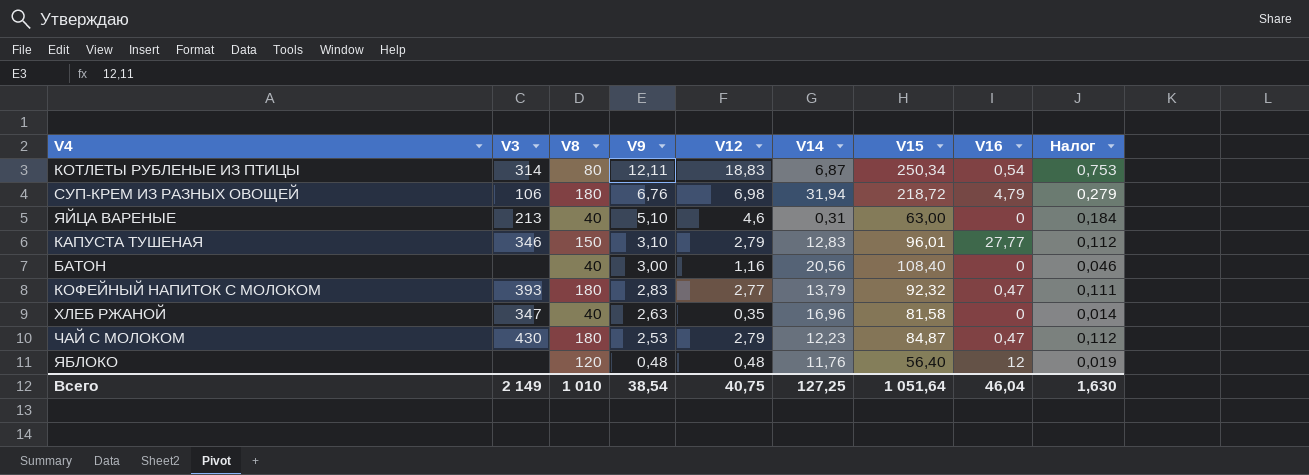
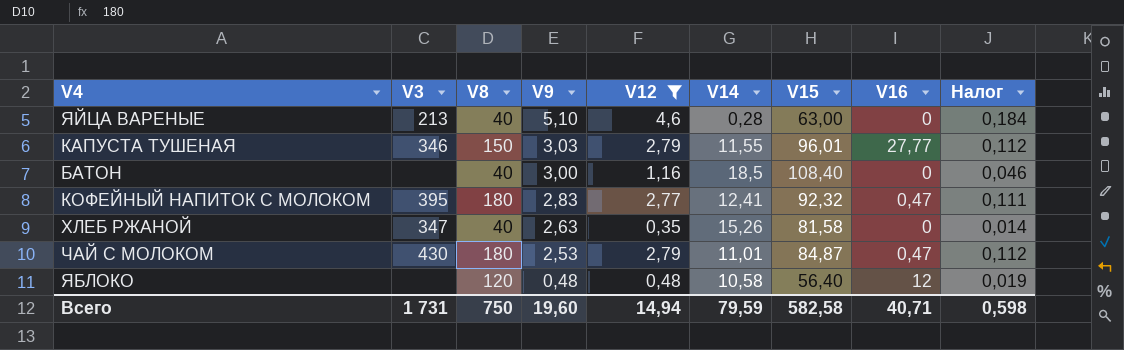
filter: none -> V12 <= 4,6
ЯЙЦА ВАРЕНЫЕ | V14: 0,31 -> 0,28
КАПУСТА ТУШЕНАЯ | V9: 3,10 -> 3,03
КАПУСТА ТУШЕНАЯ | V14: 12,83 -> 11,55
БАТОН | V14: 20,56 -> 18,5
КОФЕЙНЫЙ НАПИТОК С МОЛОКОМ | V3: 393 -> 395
КОФЕЙНЫЙ НАПИТОК С МОЛОКОМ | V14: 13,79 -> 12,41
ХЛЕБ РЖАНОЙ | V14: 16,96 -> 15,26
ЧАЙ С МОЛОКОМ | V14: 12,23 -> 11,01
ЯБЛОКО | V14: 11,76 -> 10,58
Всего | V3: 2 149 -> 1 731
Всего | V8: 1 010 -> 750
Всего | V9: 38,54 -> 19,60
Всего | V12: 40,75 -> 14,94
Всего | V14: 127,25 -> 79,59
Всего | V15: 1 051,64 -> 582,58
Всего | V16: 46,04 -> 40,71
Всего | Налог: 1,630 -> 0,598

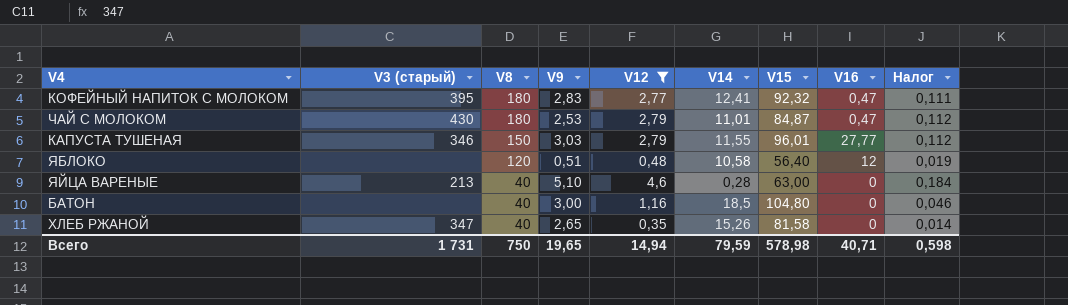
row order: V9 descending -> V8 descending
column name: V3 -> V3 (старый)
ЯБЛОКО | V9: 0,48 -> 0,51
БАТОН | V15: 108,40 -> 104,80
ХЛЕБ РЖАНОЙ | V9: 2,63 -> 2,65
Всего | V9: 19,60 -> 19,65
Всего | V15: 582,58 -> 578,98

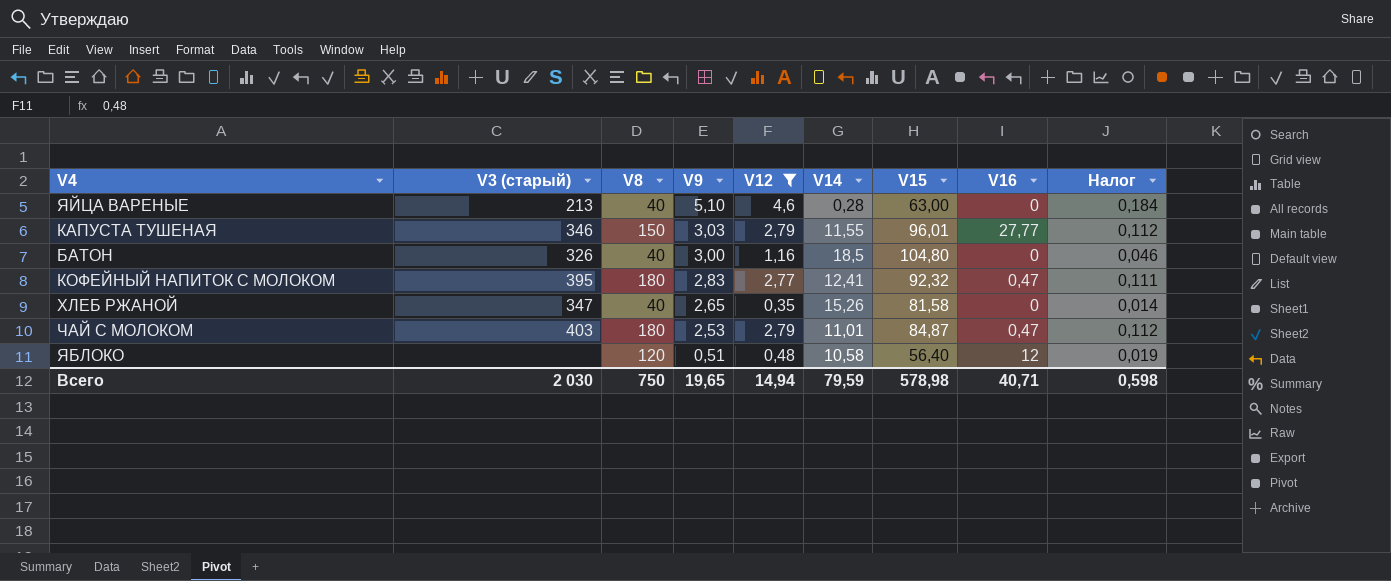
row order: V8 descending -> V9 descending
БАТОН | V3 (старый): none -> 326
ЧАЙ С МОЛОКОМ | V3 (старый): 430 -> 403
Всего | V3 (старый): 1 731 -> 2 030

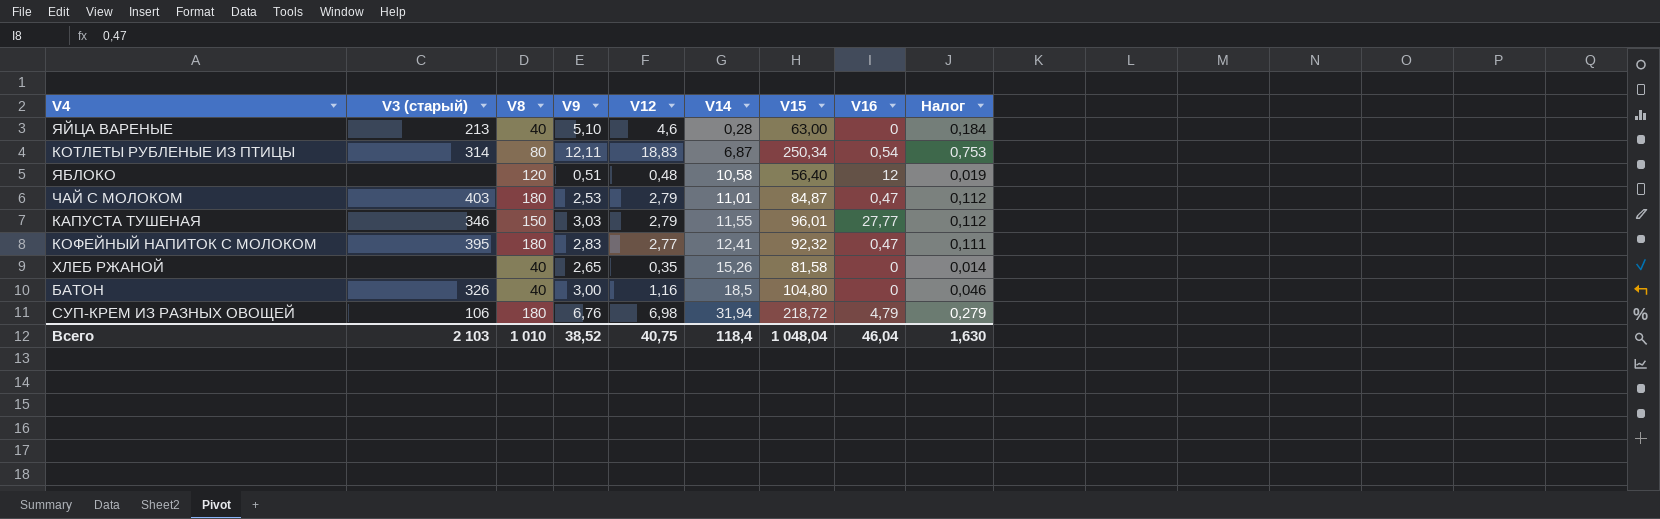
filter: V12 <= 4,6 -> none
row order: V9 descending -> V14 ascending
ХЛЕБ РЖАНОЙ | V3 (старый): 347 -> none
Всего | V3 (старый): 2 030 -> 2 103
Всего | V8: 750 -> 1 010
Всего | V9: 19,65 -> 38,52
Всего | V12: 14,94 -> 40,75
Всего | V14: 79,59 -> 118,4
Всего | V15: 578,98 -> 1 048,04
Всего | V16: 40,71 -> 46,04
Всего | Налог: 0,598 -> 1,630

